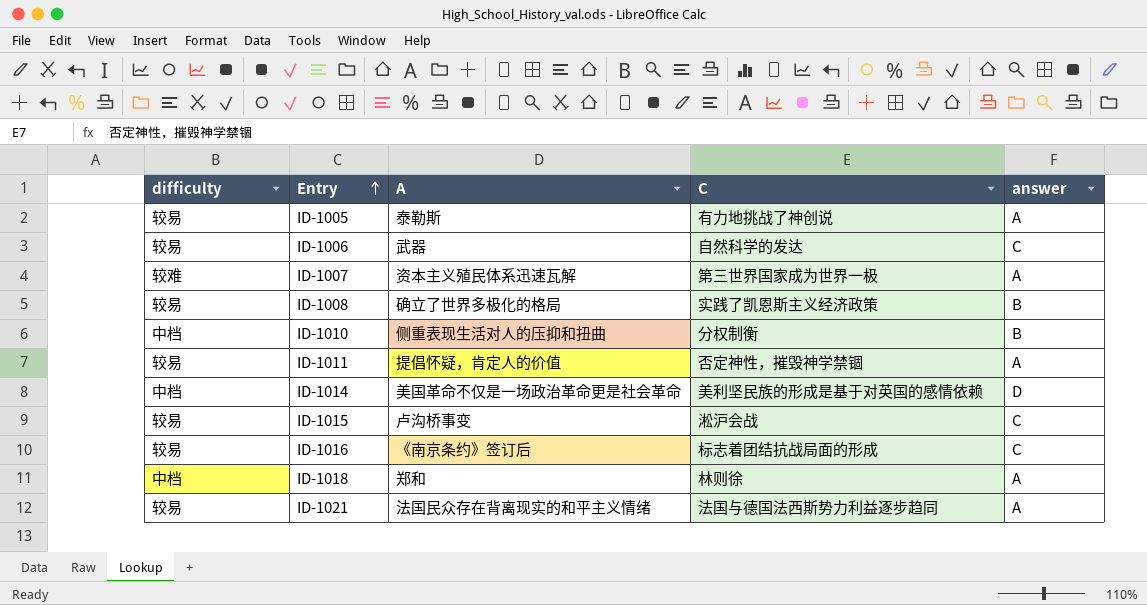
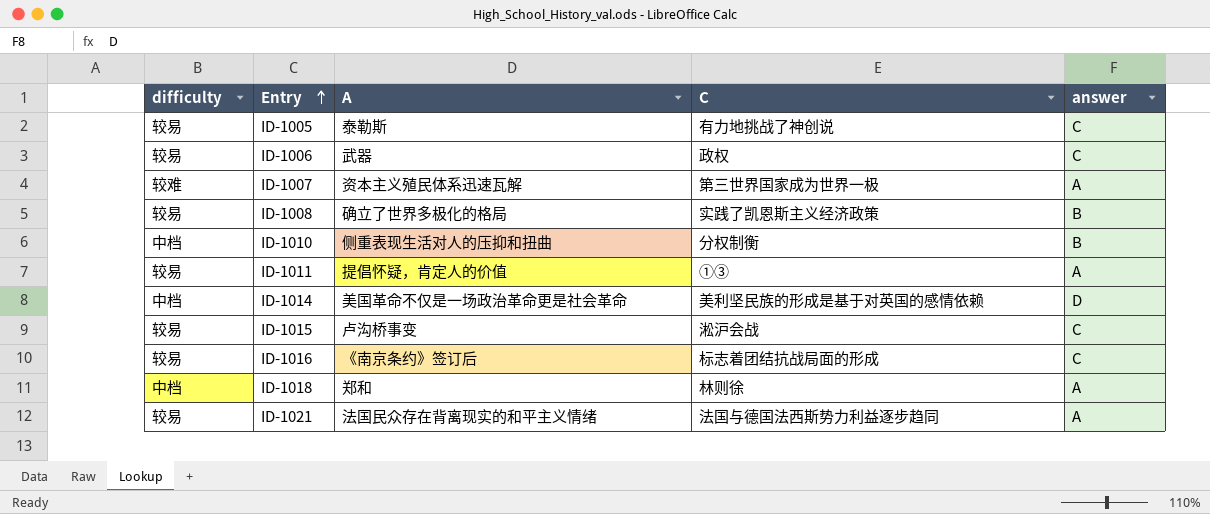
ID-1005 | answer: A -> C
ID-1006 | C: 自然科学的发达 -> 政权
ID-1011 | C: 否定神性，摧毁神学禁锢 -> ①③

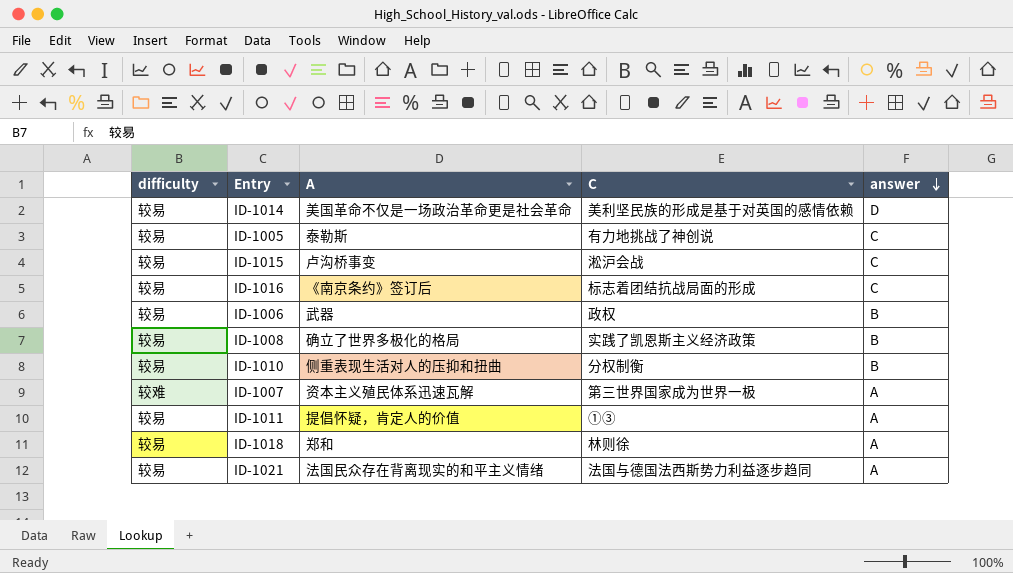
row order: Entry ascending -> answer descending
ID-1014 | difficulty: 中档 -> 较易
ID-1006 | answer: C -> B
ID-1010 | difficulty: 中档 -> 较易
ID-1018 | difficulty: 中档 -> 较易

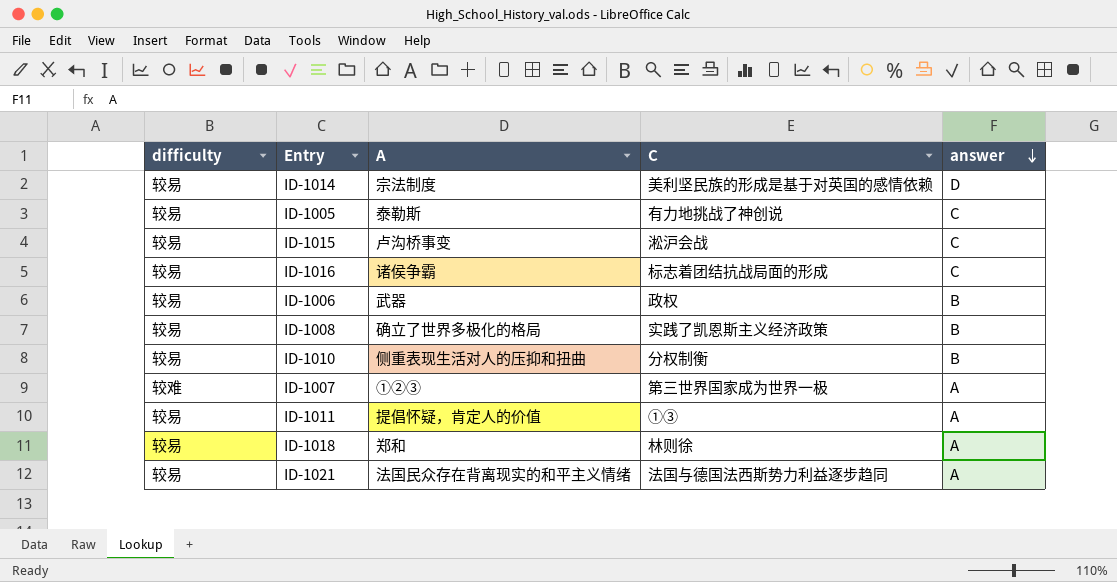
ID-1014 | A: 美国革命不仅是一场政治革命更是社会革命 -> 宗法制度
ID-1016 | A: 《南京条约》签订后 -> 诸侯争霸
ID-1007 | A: 资本主义殖民体系迅速瓦解 -> ①②③

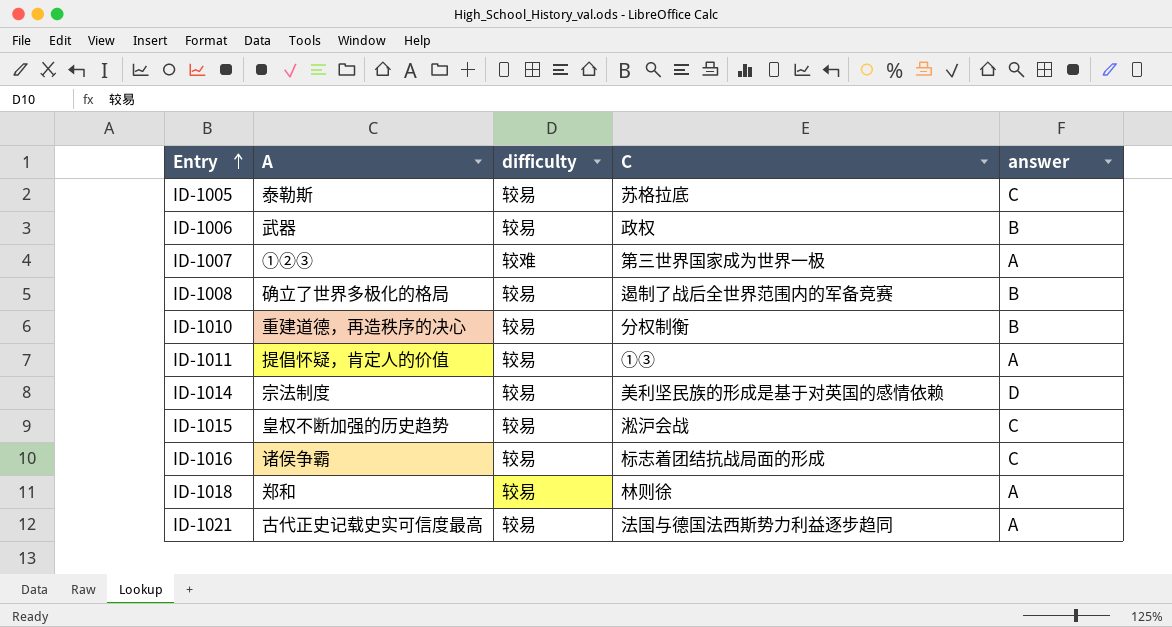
row order: answer descending -> Entry ascending
column difficulty | position: 1 -> 3
ID-1005 | C: 有力地挑战了神创说 -> 苏格拉底
ID-1008 | C: 实践了凯恩斯主义经济政策 -> 遏制了战后全世界范围内的军备竞赛
ID-1010 | A: 侧重表现生活对人的压抑和扭曲 -> 重建道德，再造秩序的决心
ID-1015 | A: 卢沟桥事变 -> 皇权不断加强的历史趋势
ID-1021 | A: 法国民众存在背离现实的和平主义情绪 -> 古代正史记载史实可信度最高

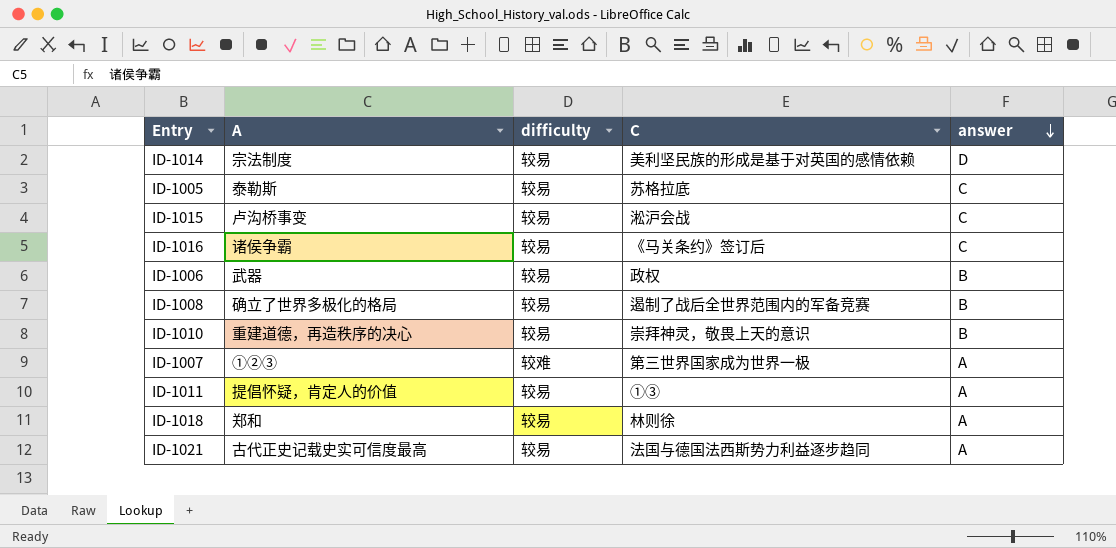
row order: Entry ascending -> answer descending
ID-1015 | A: 皇权不断加强的历史趋势 -> 卢沟桥事变
ID-1016 | C: 标志着团结抗战局面的形成 -> 《马关条约》签订后
ID-1010 | C: 分权制衡 -> 崇拜神灵，敬畏上天的意识

